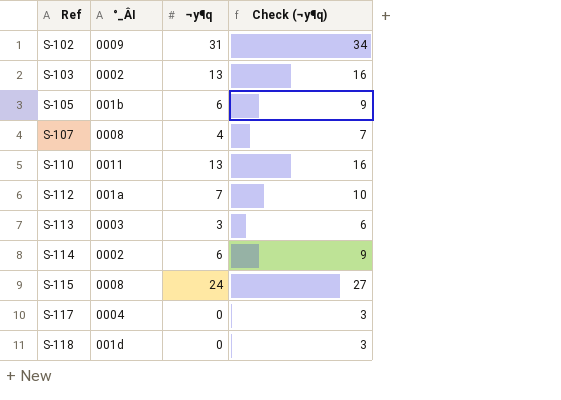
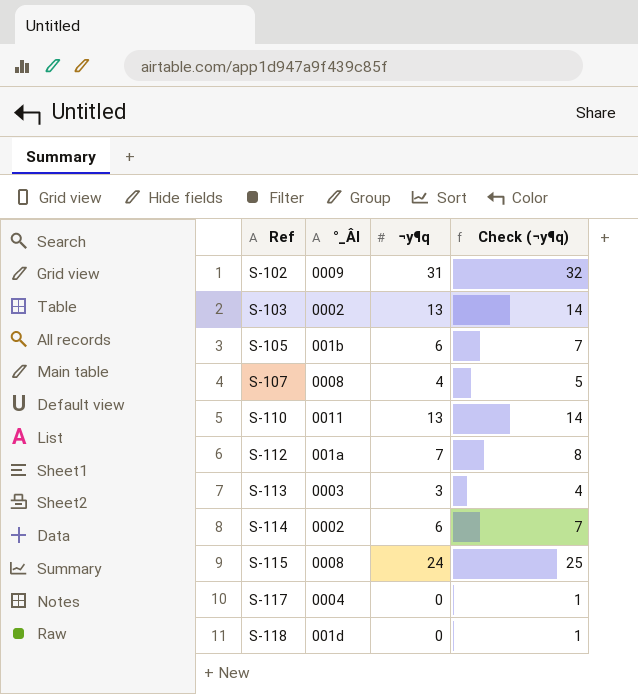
column Check (¬y¶q) | formula: [¬y¶q] + 3 -> [¬y¶q] + 1

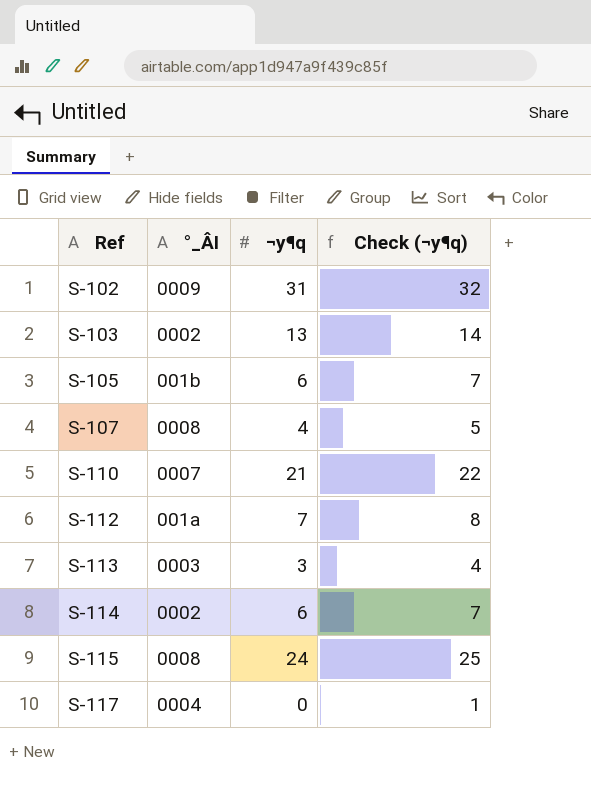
row S-118: 001d | 0 | 1 -> none
S-110 | °_ÂI: 0011 -> 0007
S-110 | ¬y¶q: 13 -> 21
S-110 | Check (¬y¶q): 14 -> 22

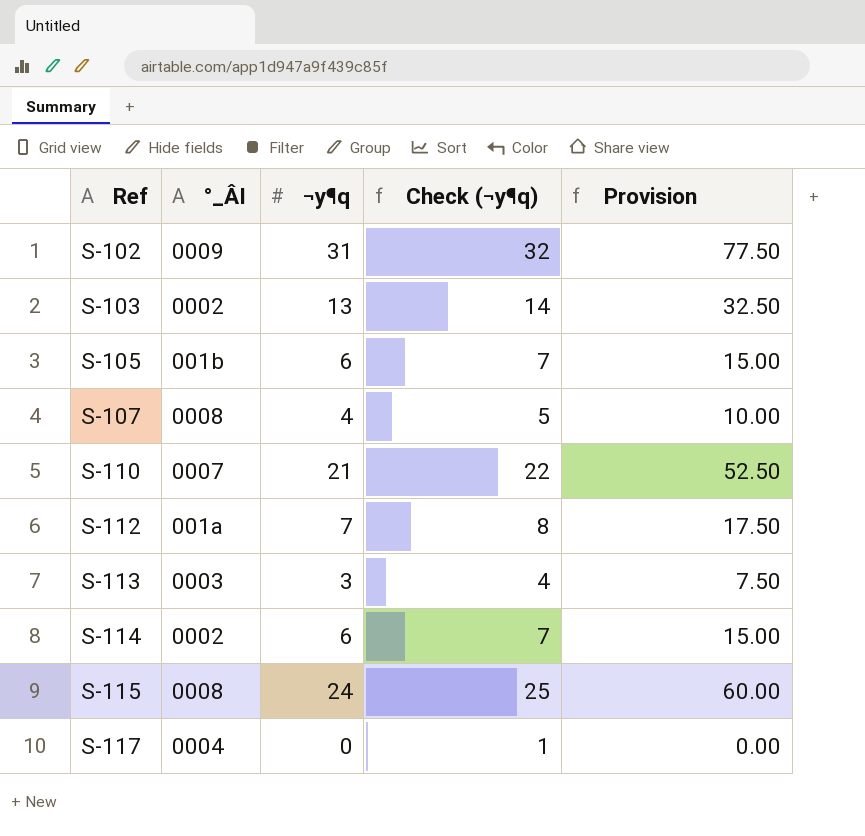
column Provision | formula: none -> [¬y¶q] * 2.5

